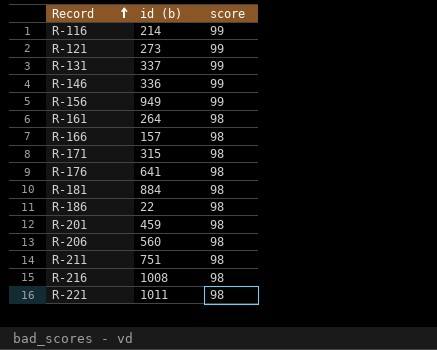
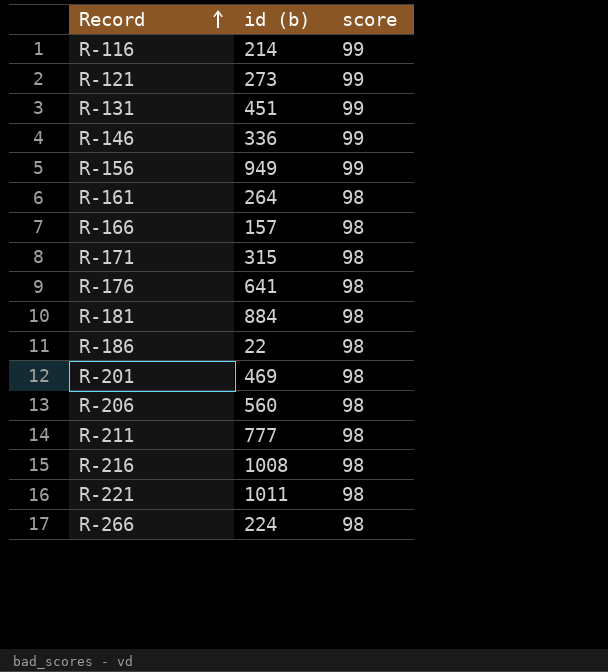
R-131 | id (b): 337 -> 451
R-201 | id (b): 459 -> 469
R-211 | id (b): 751 -> 777
row R-266: none -> 224 | 98

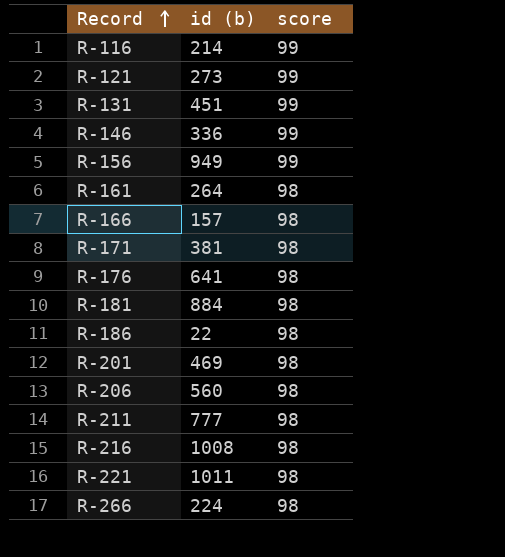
R-171 | id (b): 315 -> 381

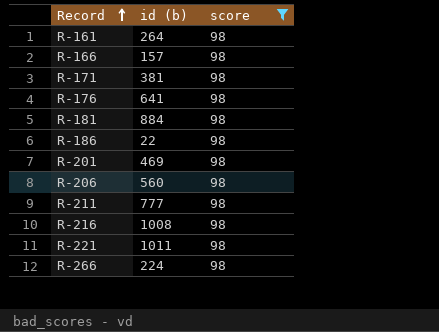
filter: none -> score = 98

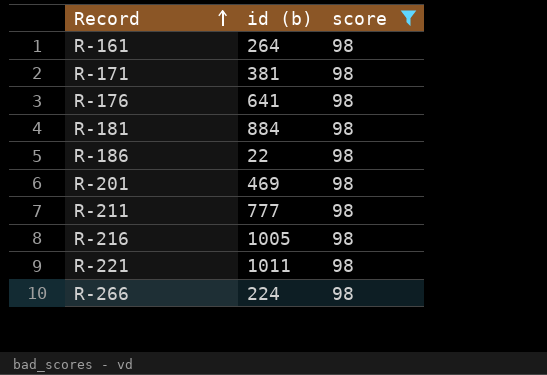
row R-166: 157 | 98 -> none
row R-206: 560 | 98 -> none
R-216 | id (b): 1008 -> 1005

